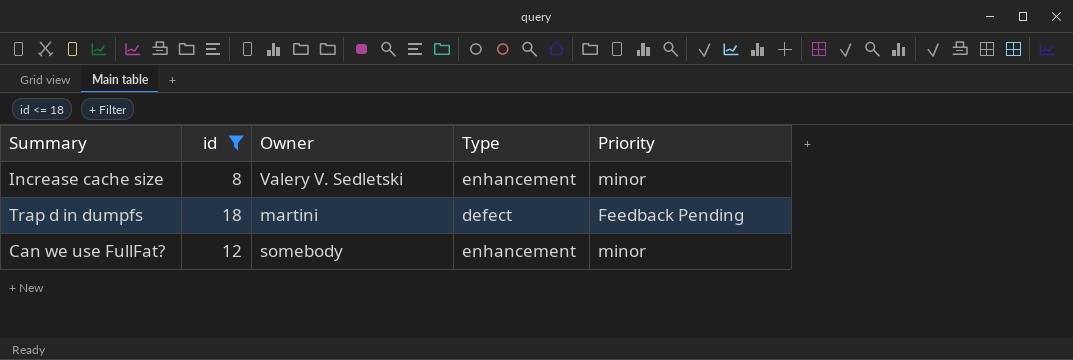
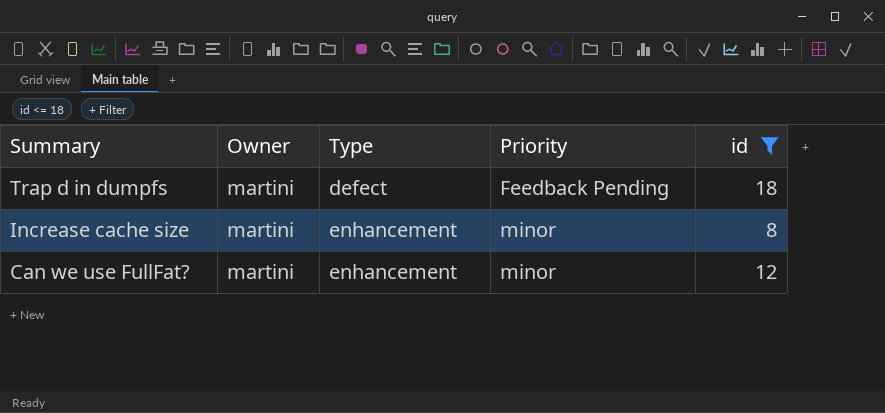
row order: none -> Summary descending
column id | position: 2 -> 5
Increase cache size | Owner: Valery V. Sedletski -> martini
Can we use FullFat? | Owner: somebody -> martini

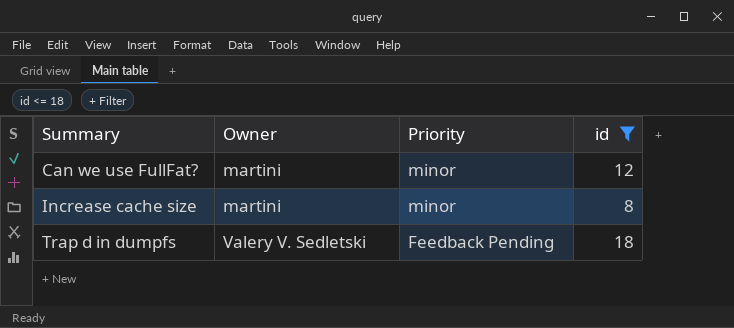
row order: Summary descending -> Summary ascending
column Type | position: 3 -> none
Trap d in dumpfs | Owner: martini -> Valery V. Sedletski

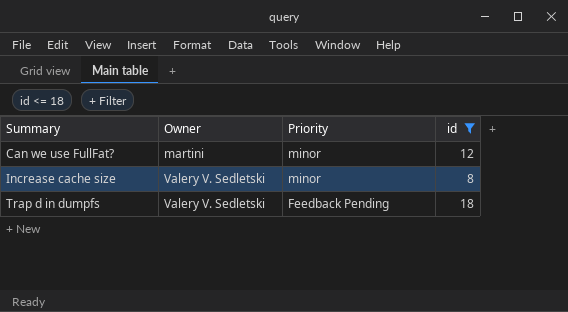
Increase cache size | Owner: martini -> Valery V. Sedletski

